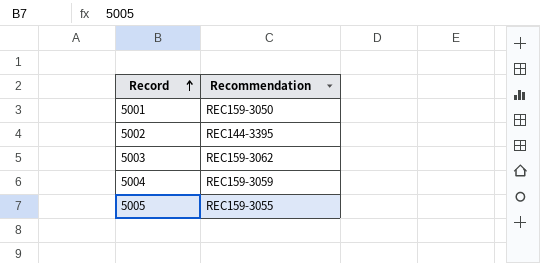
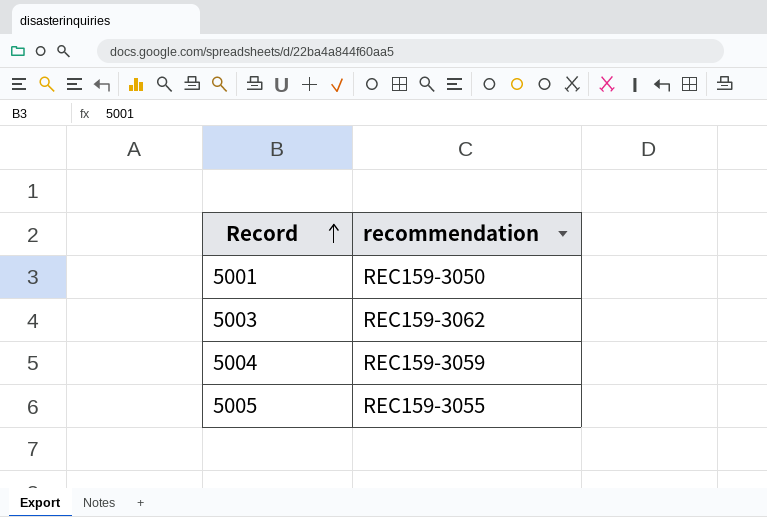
column name: Recommendation -> recommendation
row 5002: REC144-3395 -> none

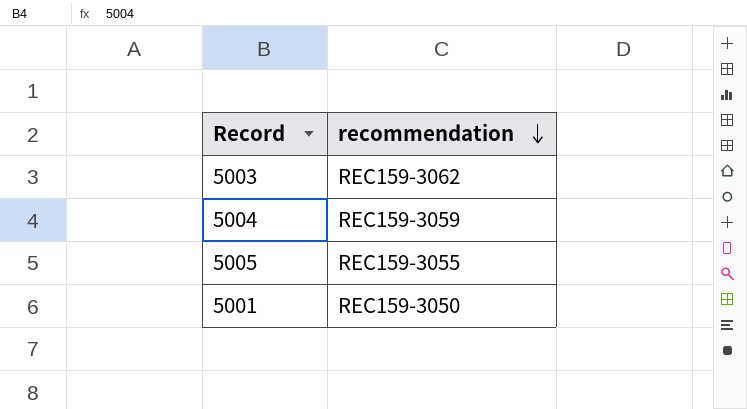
row order: Record ascending -> recommendation descending

